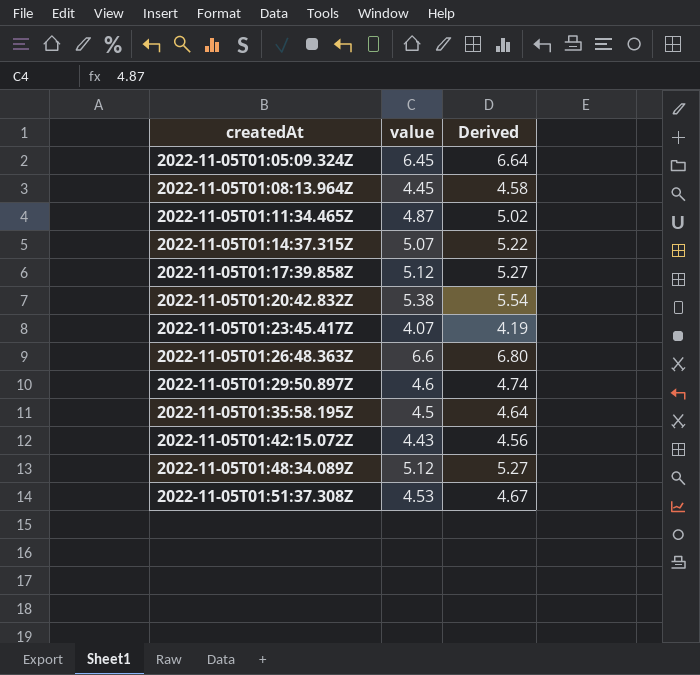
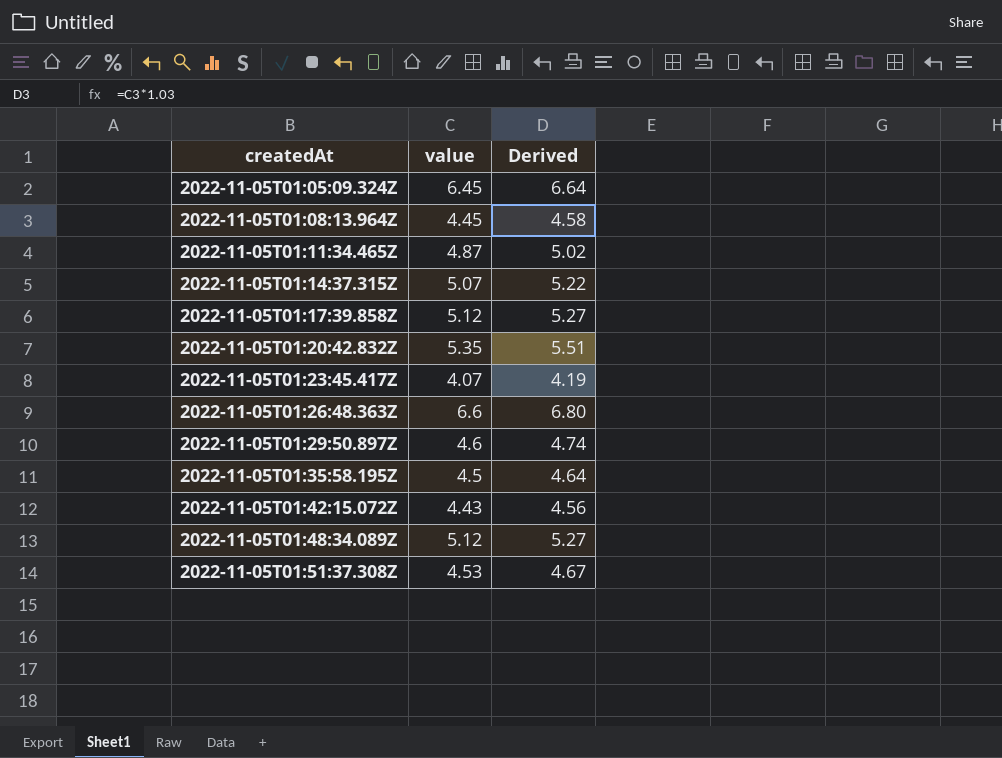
2022-11-05T01:20:42.832Z | value: 5.38 -> 5.35
2022-11-05T01:20:42.832Z | Derived: 5.54 -> 5.51

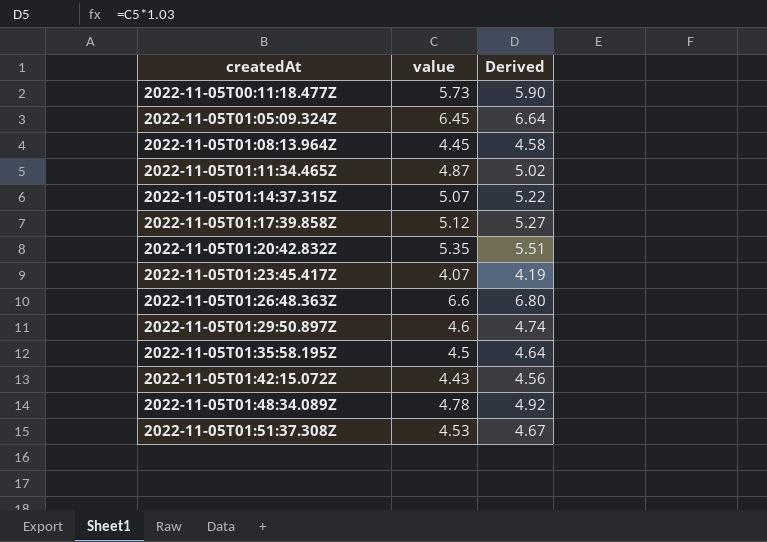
row 2022-11-05T00:11:18.477Z: none -> 5.73 | 5.90
2022-11-05T01:48:34.089Z | value: 5.12 -> 4.78
2022-11-05T01:48:34.089Z | Derived: 5.27 -> 4.92

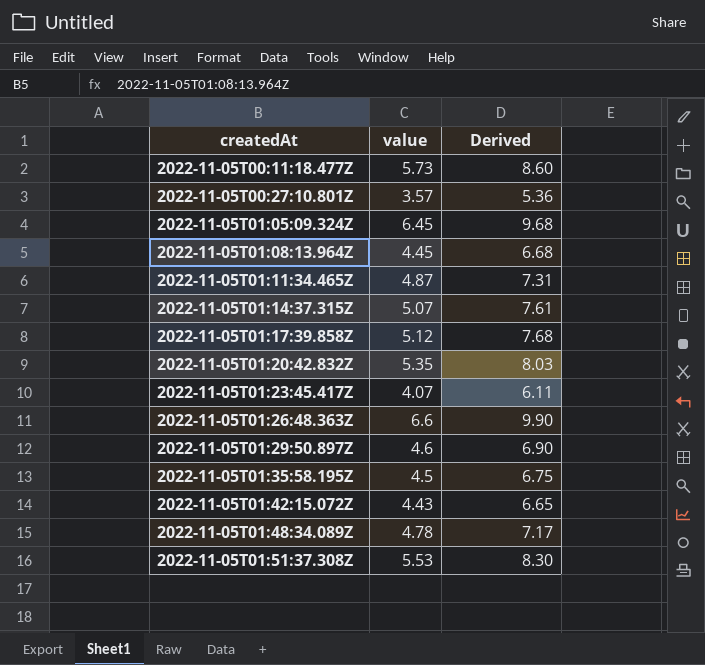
column Derived | formula: [value] * 1.03 -> [value] * 1.5
row 2022-11-05T00:27:10.801Z: none -> 3.57 | 5.36
2022-11-05T01:51:37.308Z | value: 4.53 -> 5.53

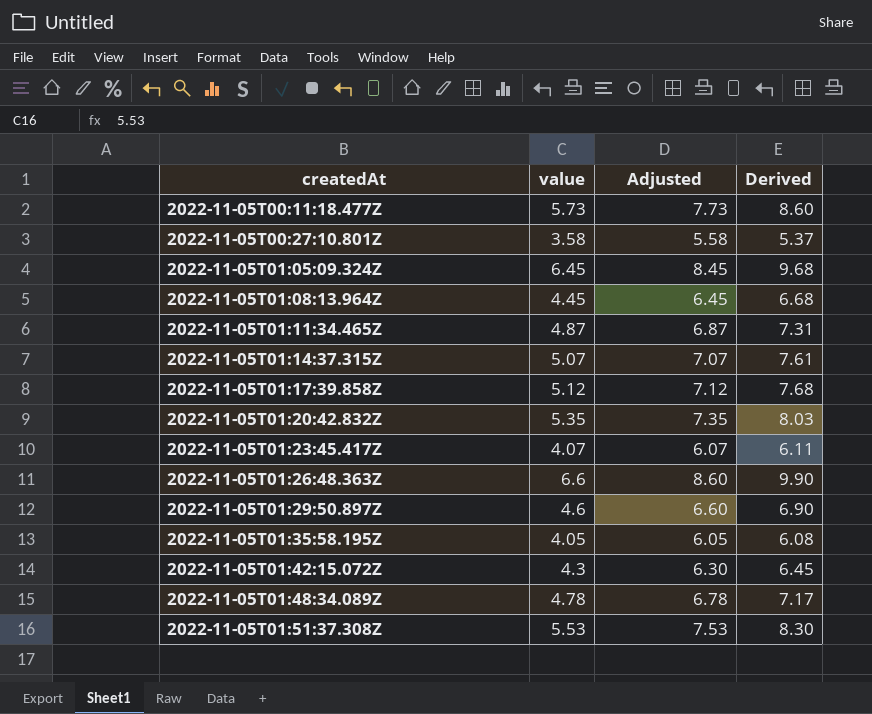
column Adjusted | formula: none -> [value] + 2
2022-11-05T00:27:10.801Z | value: 3.57 -> 3.58
2022-11-05T00:27:10.801Z | Derived: 5.36 -> 5.37
2022-11-05T01:35:58.195Z | value: 4.5 -> 4.05
2022-11-05T01:35:58.195Z | Derived: 6.75 -> 6.08
2022-11-05T01:42:15.072Z | value: 4.43 -> 4.3
2022-11-05T01:42:15.072Z | Derived: 6.65 -> 6.45

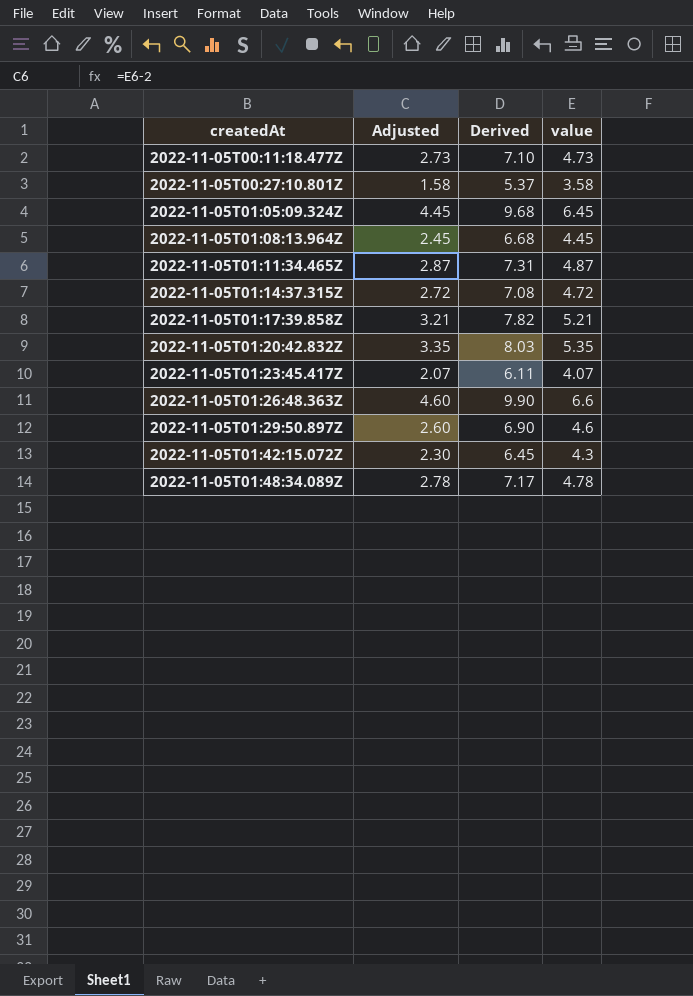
column Adjusted | formula: [value] + 2 -> [value] - 2
column value | position: 2 -> 4
row 2022-11-05T01:35:58.195Z: 4.05 | 6.05 | 6.08 -> none
row 2022-11-05T01:51:37.308Z: 5.53 | 7.53 | 8.30 -> none
2022-11-05T00:11:18.477Z | Derived: 8.60 -> 7.10
2022-11-05T00:11:18.477Z | value: 5.73 -> 4.73
2022-11-05T01:14:37.315Z | Derived: 7.61 -> 7.08
2022-11-05T01:14:37.315Z | value: 5.07 -> 4.72
2022-11-05T01:17:39.858Z | Derived: 7.68 -> 7.82
2022-11-05T01:17:39.858Z | value: 5.12 -> 5.21

